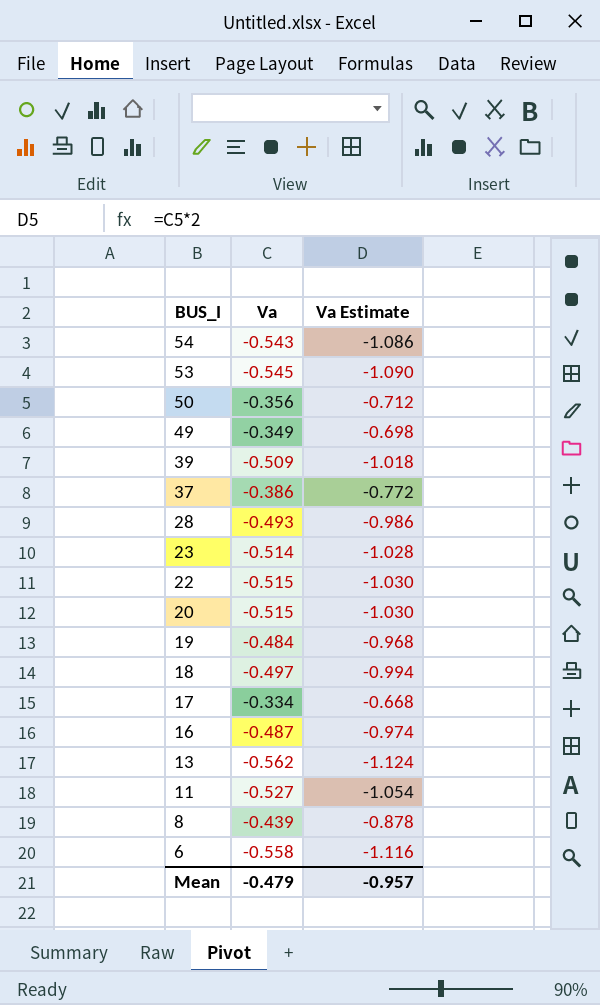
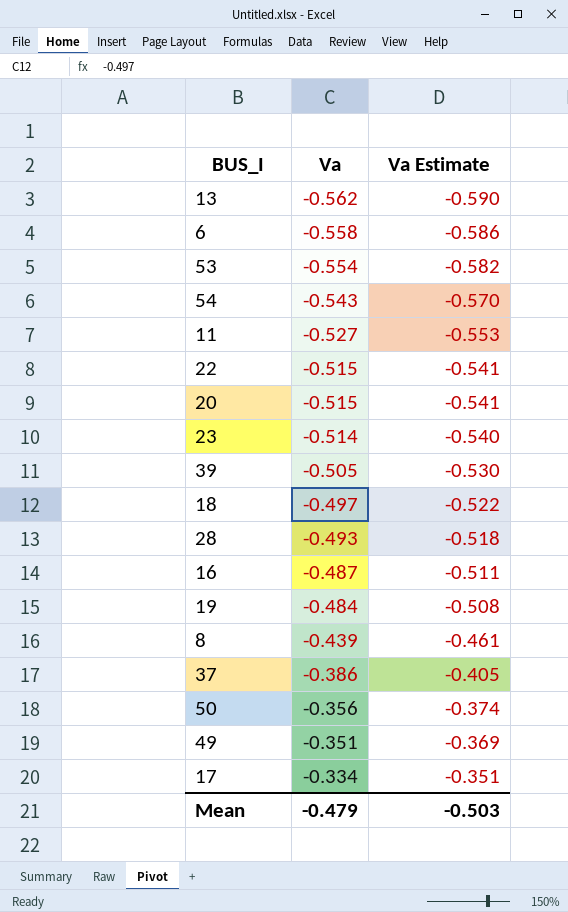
row order: BUS_I descending -> Va ascending
column Va Estimate | formula: [Va] * 2 -> [Va] * 1.05
53 | Va: -0.545 -> -0.554
39 | Va: -0.509 -> -0.505
49 | Va: -0.349 -> -0.351
Mean | Va Estimate: -0.957 -> -0.503

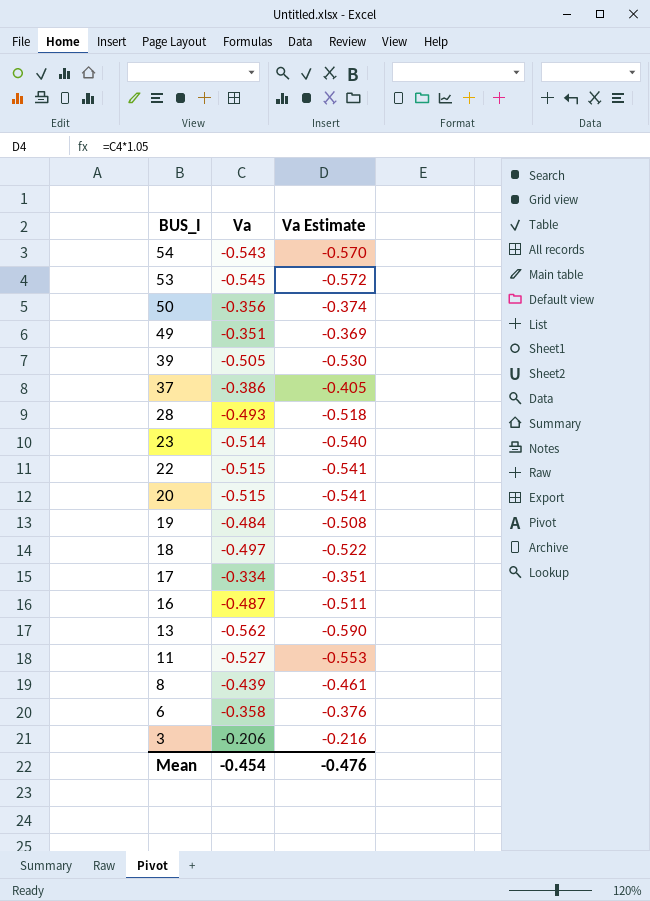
row order: Va ascending -> BUS_I descending
53 | Va: -0.554 -> -0.545
53 | Va Estimate: -0.582 -> -0.572
6 | Va: -0.558 -> -0.358
6 | Va Estimate: -0.586 -> -0.376
row 3: none -> -0.206 | -0.216
Mean | Va: -0.479 -> -0.454
Mean | Va Estimate: -0.503 -> -0.476

